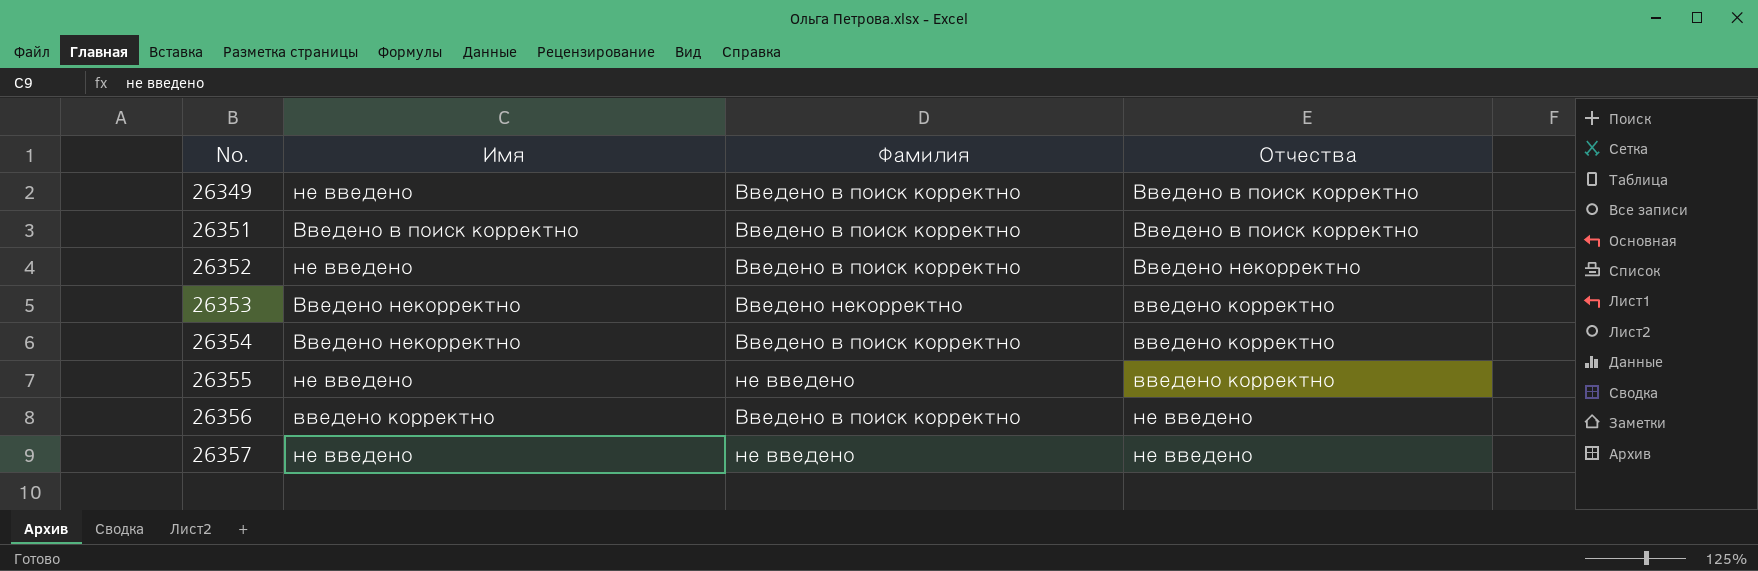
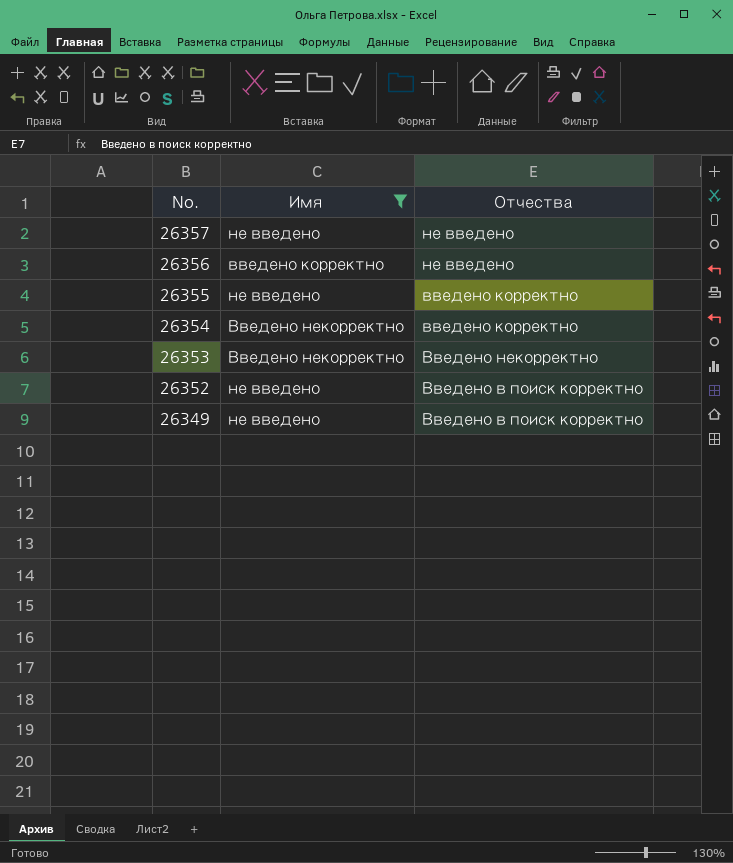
filter: none -> Имя != Введено в поиск корректно
row order: No. ascending -> No. descending
column Фамилия | position: 3 -> none
26353 | Отчества: введено корректно -> Введено некорректно
26352 | Отчества: Введено некорректно -> Введено в поиск корректно

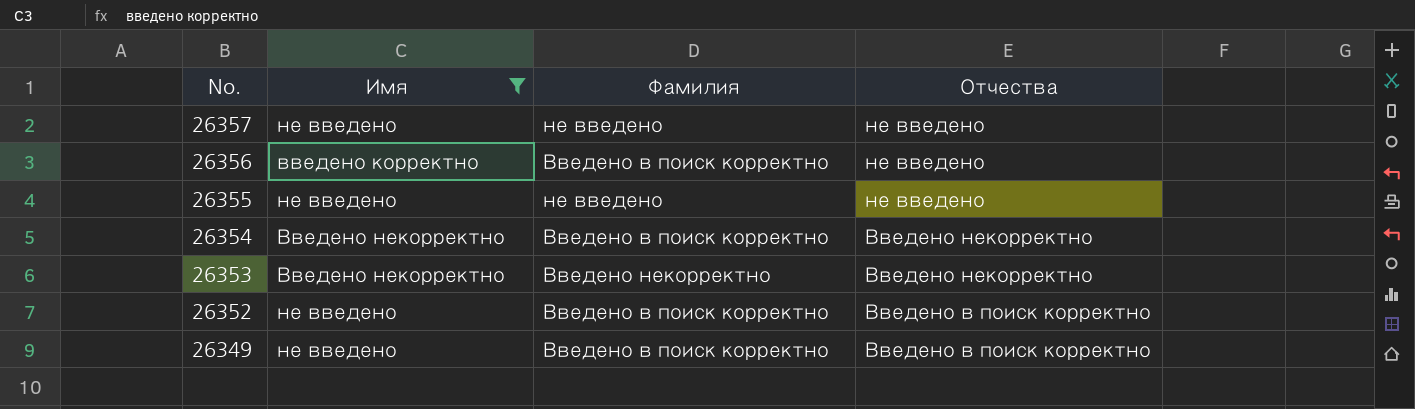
column Фамилия | position: none -> 3
26355 | Отчества: введено корректно -> не введено
26354 | Отчества: введено корректно -> Введено некорректно

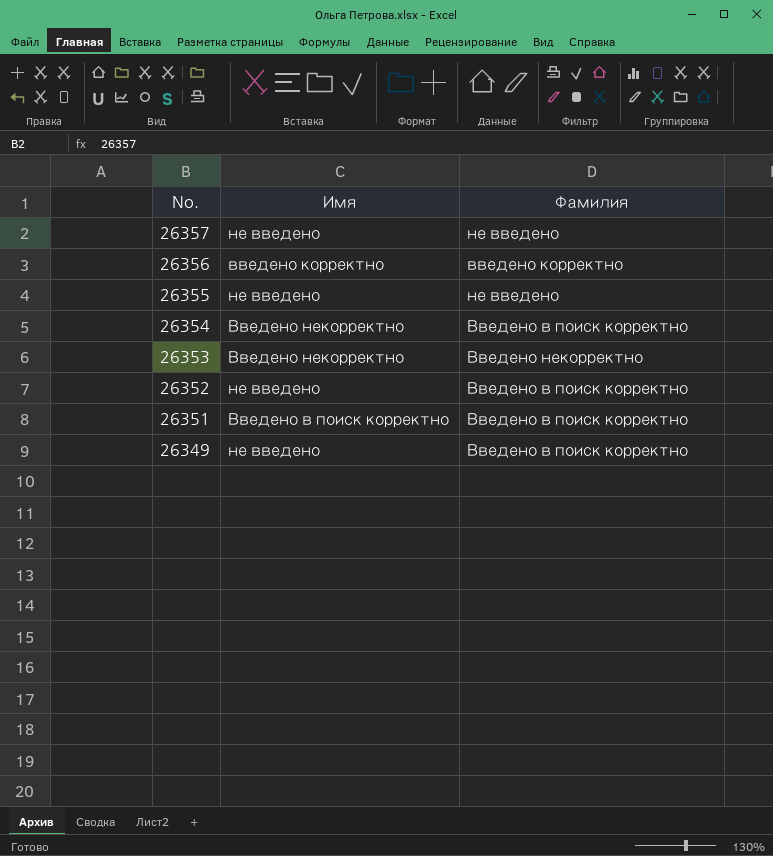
filter: Имя != Введено в поиск корректно -> none
column Отчества | position: 4 -> none
26356 | Фамилия: Введено в поиск корректно -> введено корректно

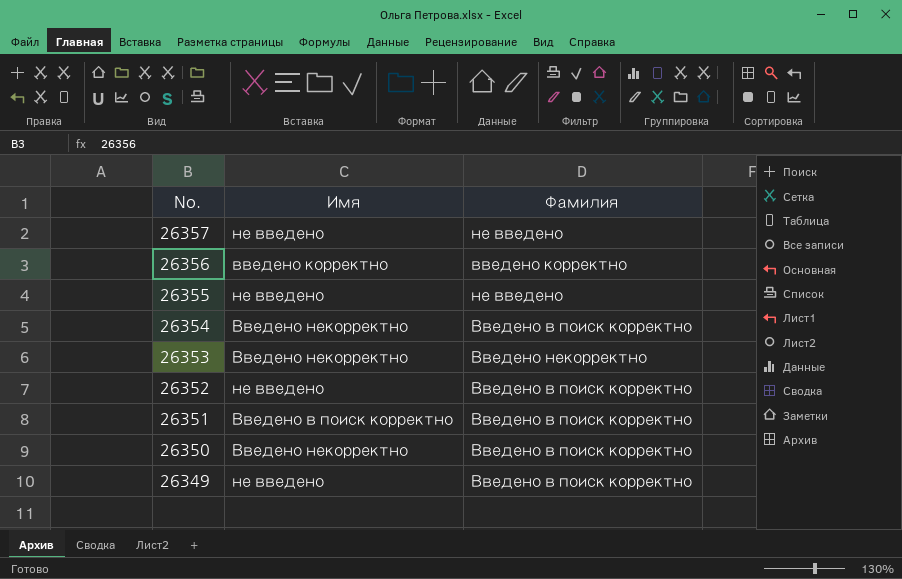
row 26350: none -> Введено некорректно | Введено в поиск корректно

